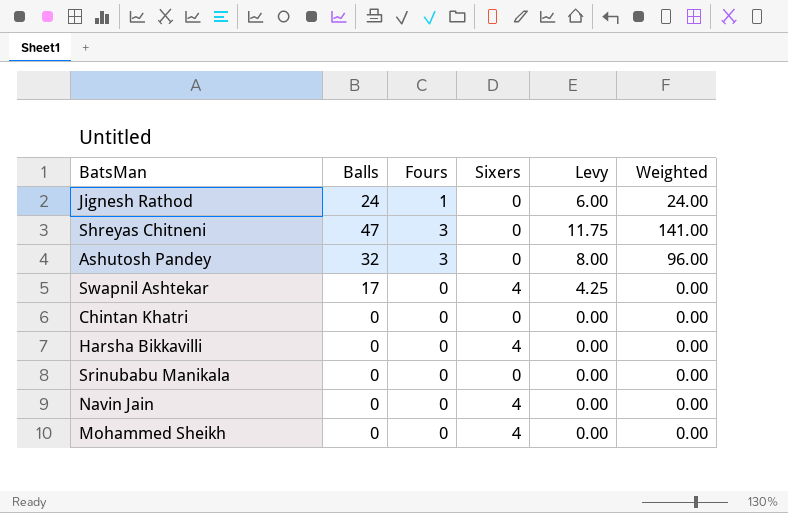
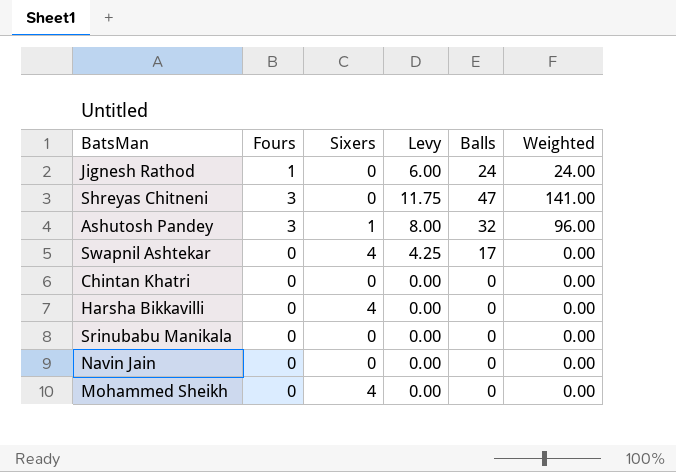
column Balls | position: 2 -> 5
Ashutosh Pandey | Sixers: 0 -> 1
Navin Jain | Sixers: 4 -> 0

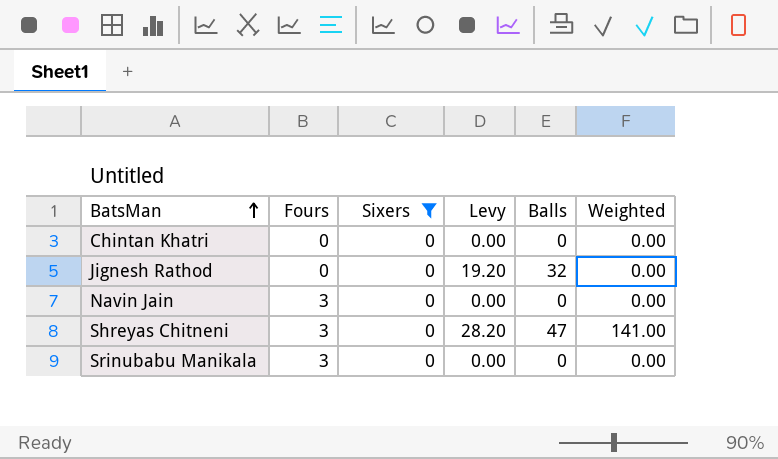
filter: none -> Sixers = 0
row order: none -> BatsMan ascending
column Levy | formula: [Balls] * 0.25 -> [Balls] * 0.6
Jignesh Rathod | Fours: 1 -> 0
Jignesh Rathod | Balls: 24 -> 32
Jignesh Rathod | Weighted: 24.00 -> 0.00
Navin Jain | Fours: 0 -> 3
Srinubabu Manikala | Fours: 0 -> 3

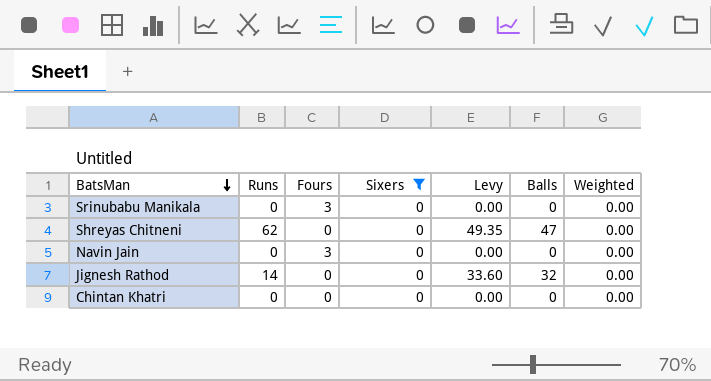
row order: BatsMan ascending -> BatsMan descending
column Runs | position: none -> 2
column Levy | formula: [Balls] * 0.6 -> [Balls] * 1.05
Shreyas Chitneni | Fours: 3 -> 0
Shreyas Chitneni | Weighted: 141.00 -> 0.00

